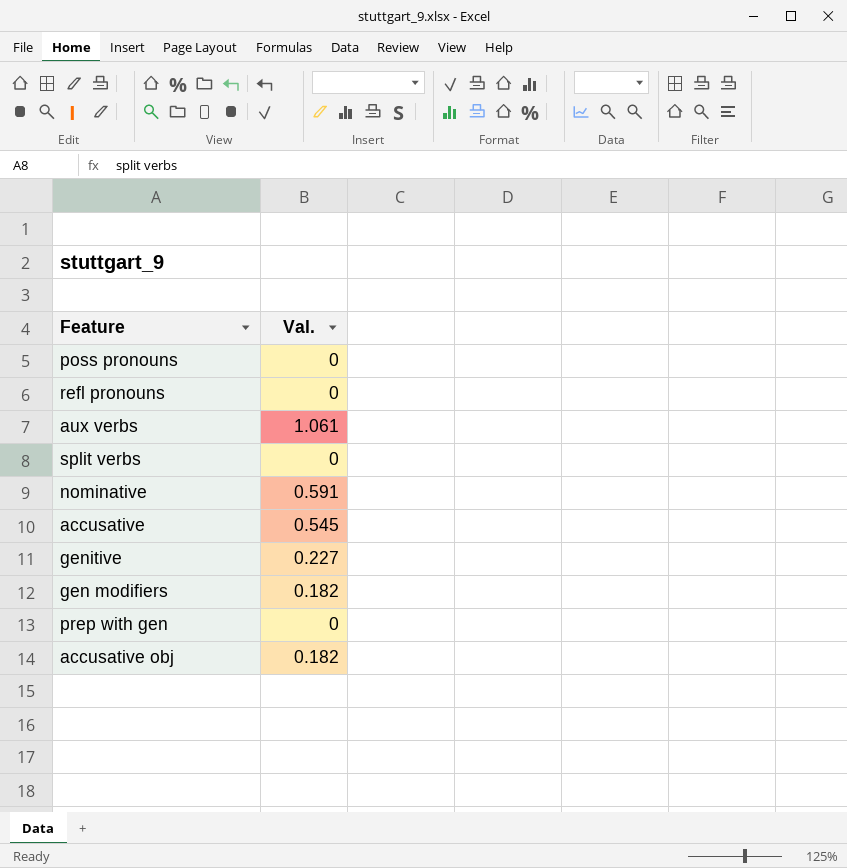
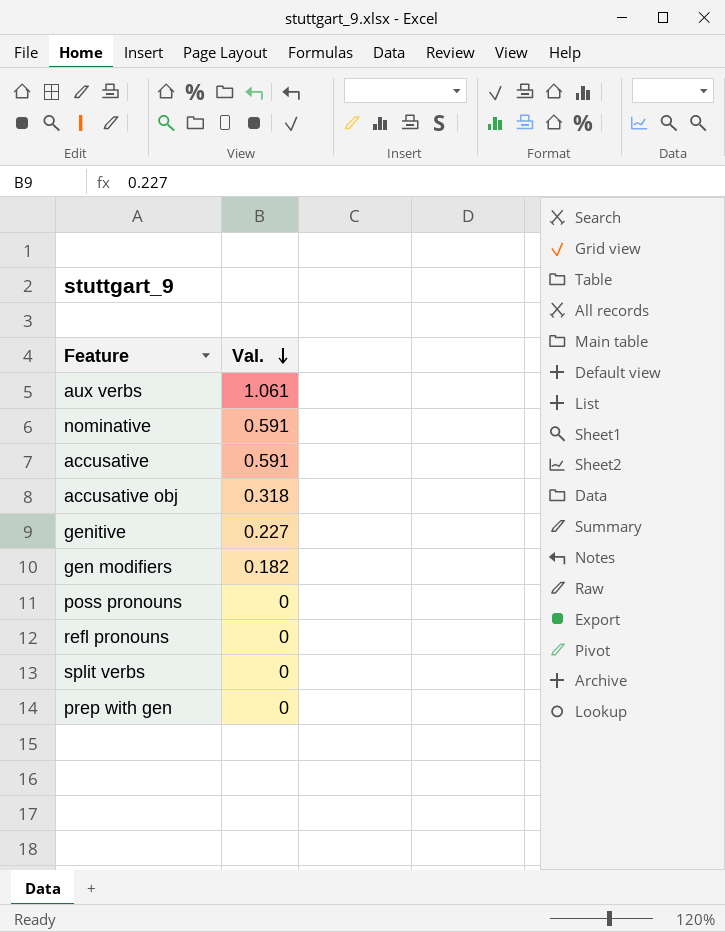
row order: none -> Val. descending
accusative | Val.: 0.545 -> 0.591
accusative obj | Val.: 0.182 -> 0.318

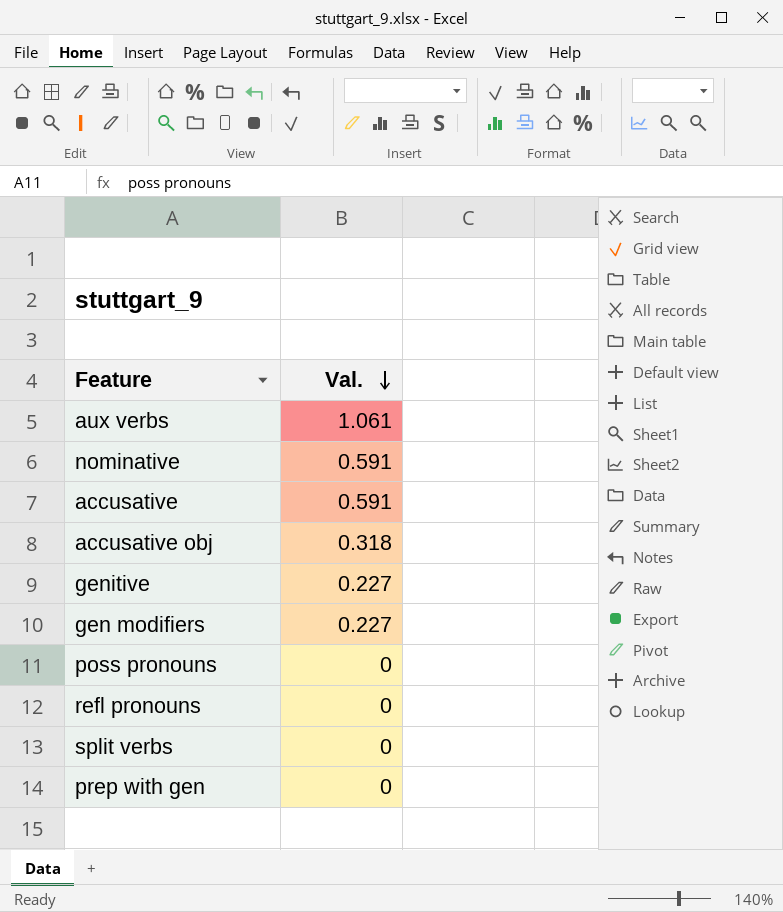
gen modifiers | Val.: 0.182 -> 0.227

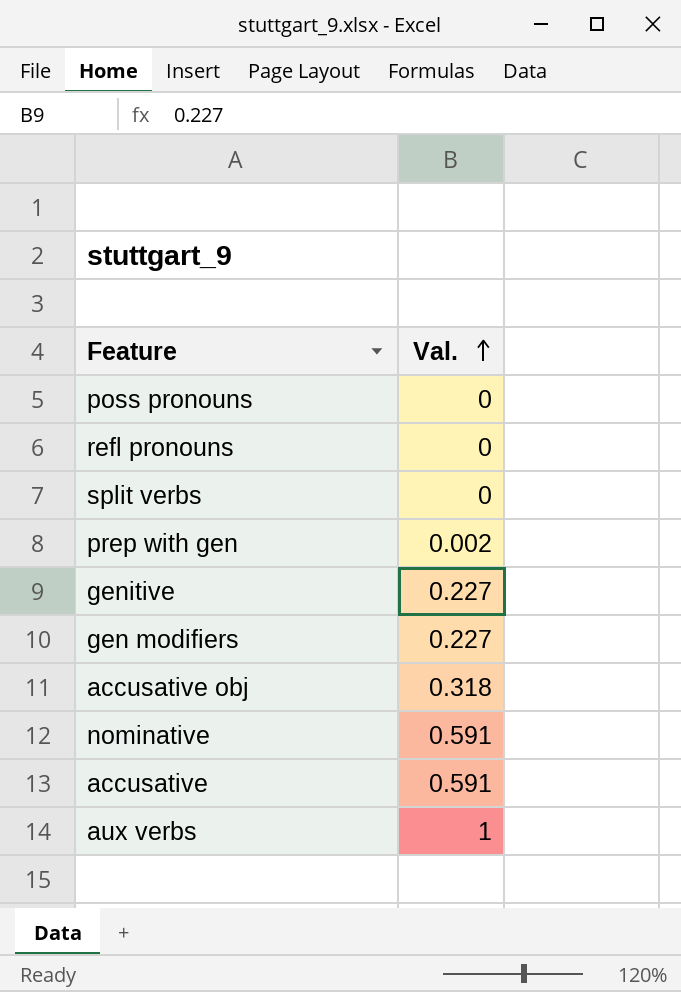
row order: Val. descending -> Val. ascending
prep with gen | Val.: 0 -> 0.002
aux verbs | Val.: 1.061 -> 1

